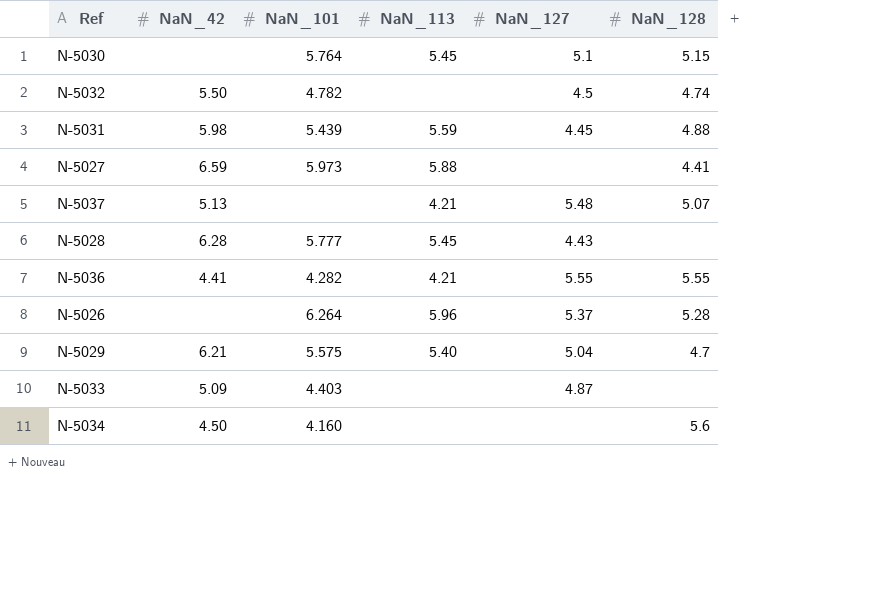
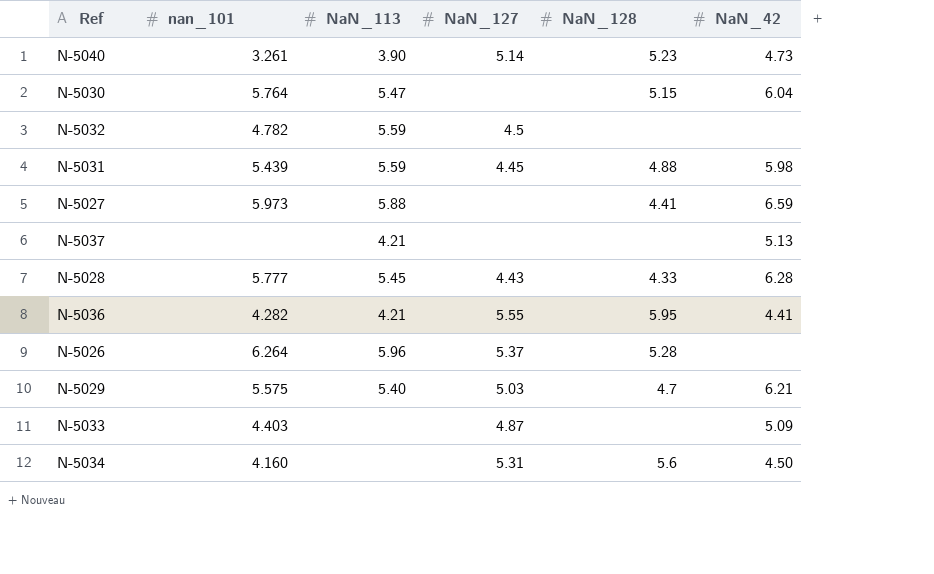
column name: NaN_101 -> nan_101
column NaN_42 | position: 2 -> 6
row N-5040: none -> 3.261 | 3.90 | 5.14 | 5.23 | 4.73
N-5030 | NaN_113: 5.45 -> 5.47
N-5030 | NaN_127: 5.1 -> none
N-5030 | NaN_42: none -> 6.04
N-5032 | NaN_113: none -> 5.59
N-5032 | NaN_128: 4.74 -> none
N-5032 | NaN_42: 5.50 -> none
N-5037 | NaN_127: 5.48 -> none
N-5037 | NaN_128: 5.07 -> none
N-5028 | NaN_128: none -> 4.33
N-5036 | NaN_128: 5.55 -> 5.95
N-5029 | NaN_127: 5.04 -> 5.03
N-5034 | NaN_127: none -> 5.31

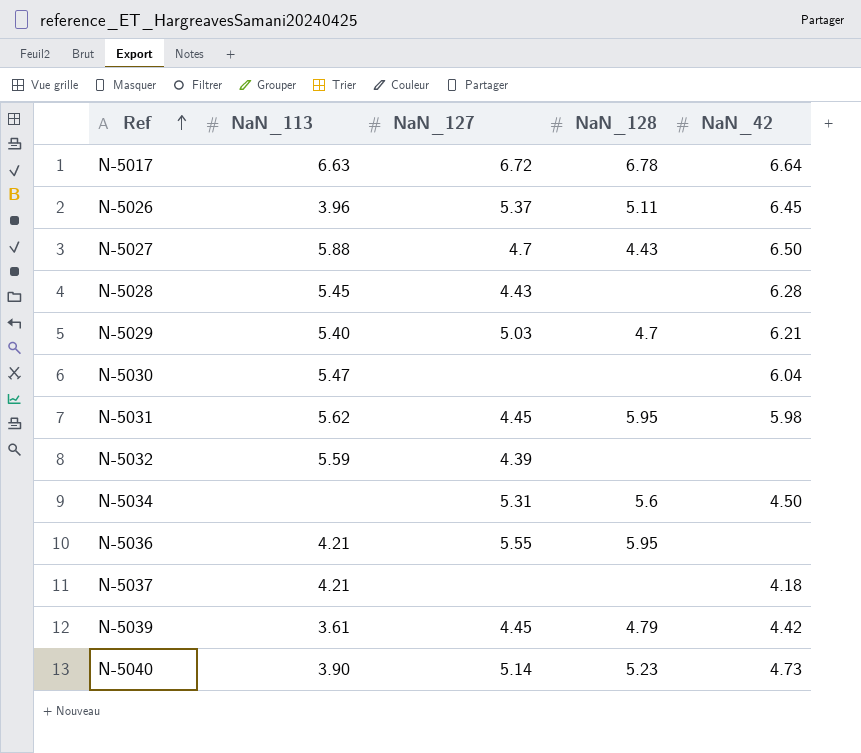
row order: none -> Ref ascending
column nan_101 | position: 2 -> none
row N-5033: 4.403 | none | 4.87 | none | 5.09 -> none
row N-5017: none -> 6.63 | 6.72 | 6.78 | 6.64
N-5026 | NaN_113: 5.96 -> 3.96
N-5026 | NaN_128: 5.28 -> 5.11
N-5026 | NaN_42: none -> 6.45
N-5027 | NaN_127: none -> 4.7
N-5027 | NaN_128: 4.41 -> 4.43
N-5027 | NaN_42: 6.59 -> 6.50
N-5028 | NaN_128: 4.33 -> none
N-5030 | NaN_128: 5.15 -> none
N-5031 | NaN_113: 5.59 -> 5.62
N-5031 | NaN_128: 4.88 -> 5.95
N-5032 | NaN_127: 4.5 -> 4.39
N-5036 | NaN_42: 4.41 -> none
N-5037 | NaN_42: 5.13 -> 4.18
row N-5039: none -> 3.61 | 4.45 | 4.79 | 4.42

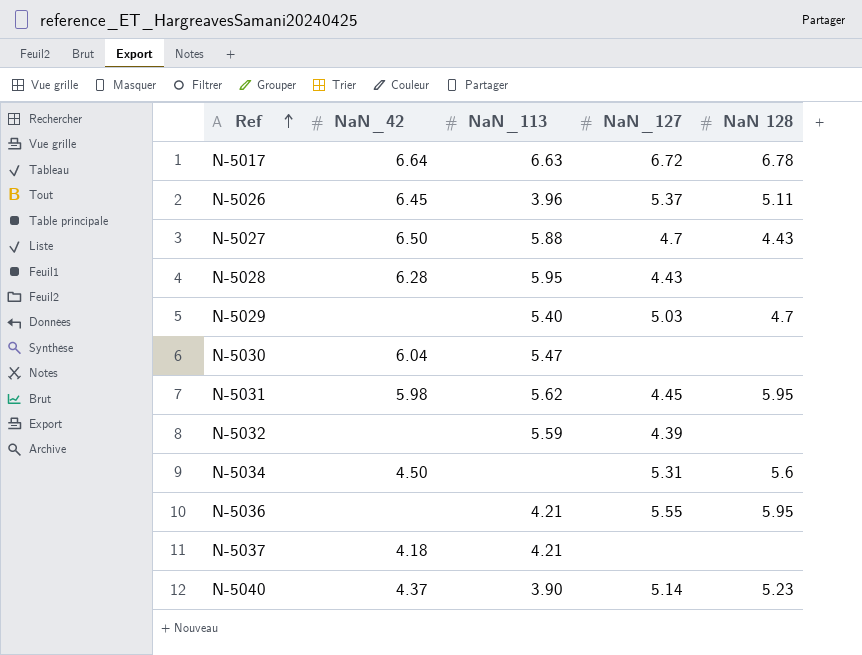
column NaN_42 | position: 5 -> 2
column name: NaN_128 -> NaN 128
row N-5039: 3.61 | 4.45 | 4.79 | 4.42 -> none
N-5028 | NaN_113: 5.45 -> 5.95
N-5029 | NaN_42: 6.21 -> none
N-5040 | NaN_42: 4.73 -> 4.37

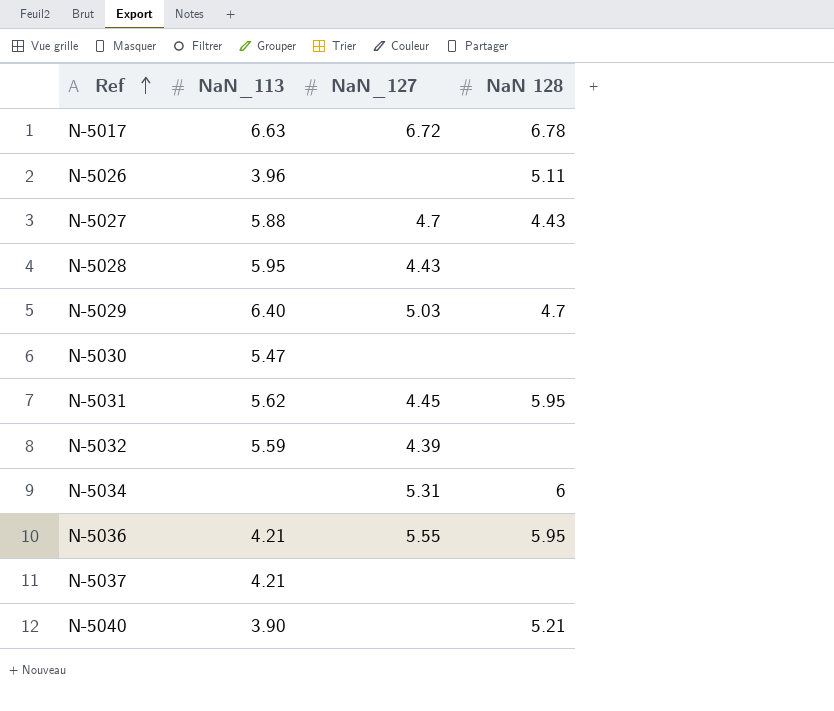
column NaN_42 | position: 2 -> none
N-5026 | NaN_127: 5.37 -> none
N-5029 | NaN_113: 5.40 -> 6.40
N-5034 | NaN 128: 5.6 -> 6
N-5040 | NaN_127: 5.14 -> none
N-5040 | NaN 128: 5.23 -> 5.21

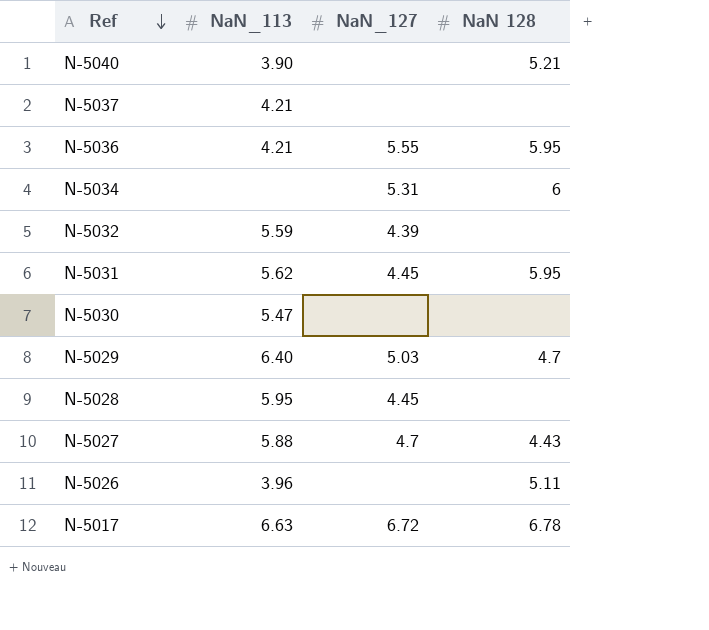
row order: Ref ascending -> Ref descending
N-5028 | NaN_127: 4.43 -> 4.45

